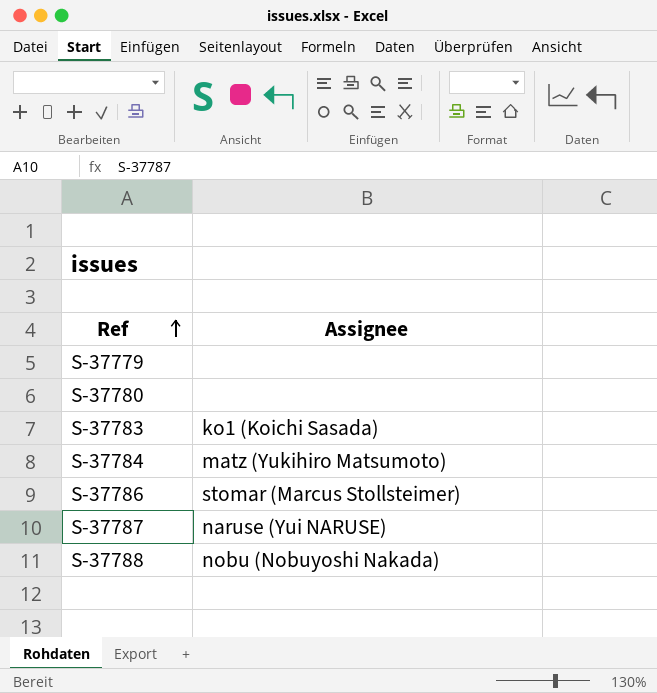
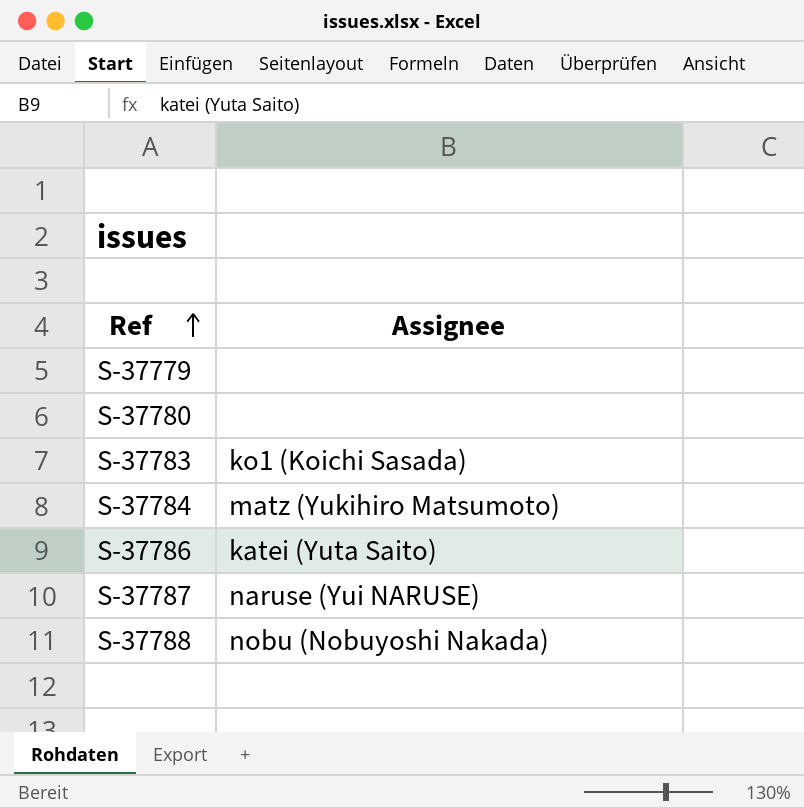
S-37786 | Assignee: stomar (Marcus Stollsteimer) -> katei (Yuta Saito)

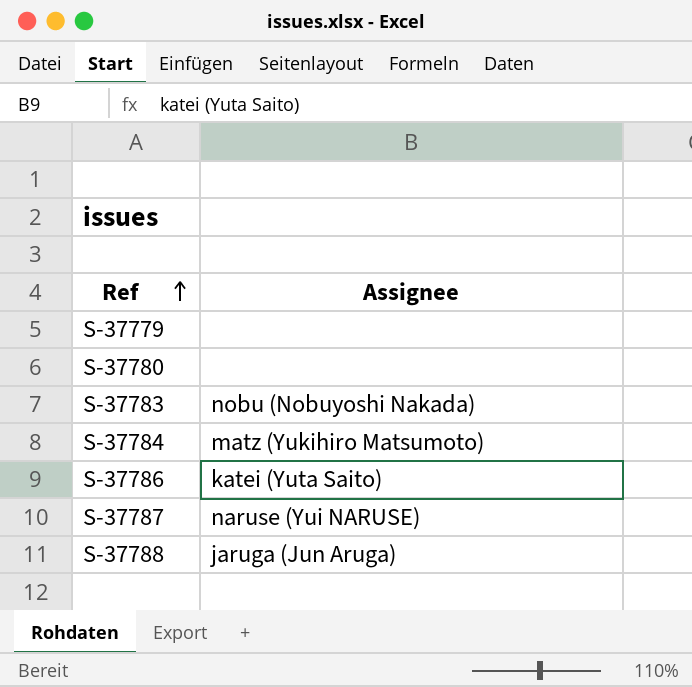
S-37783 | Assignee: ko1 (Koichi Sasada) -> nobu (Nobuyoshi Nakada)
S-37788 | Assignee: nobu (Nobuyoshi Nakada) -> jaruga (Jun Aruga)

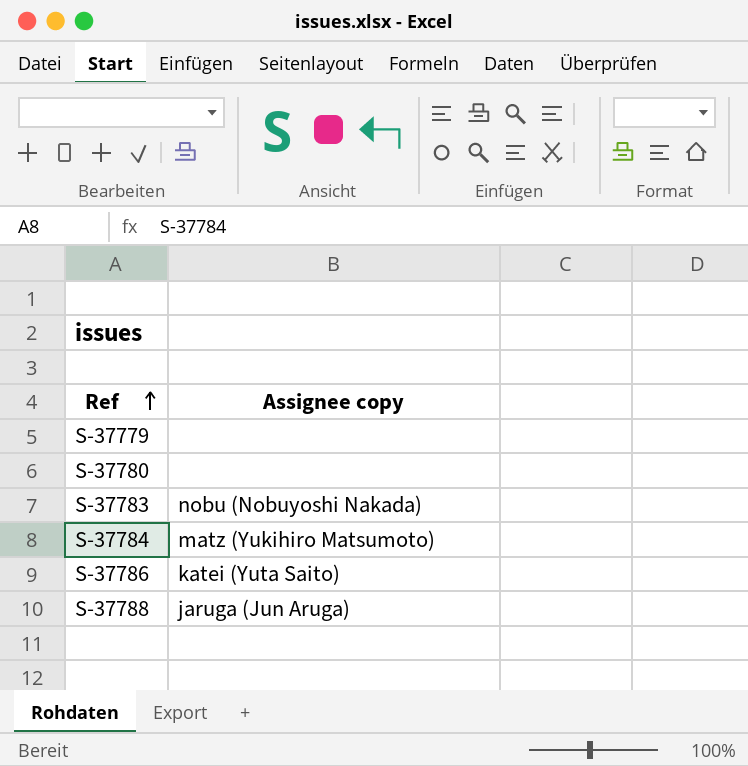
column name: Assignee -> Assignee copy
row S-37787: naruse (Yui NARUSE) -> none

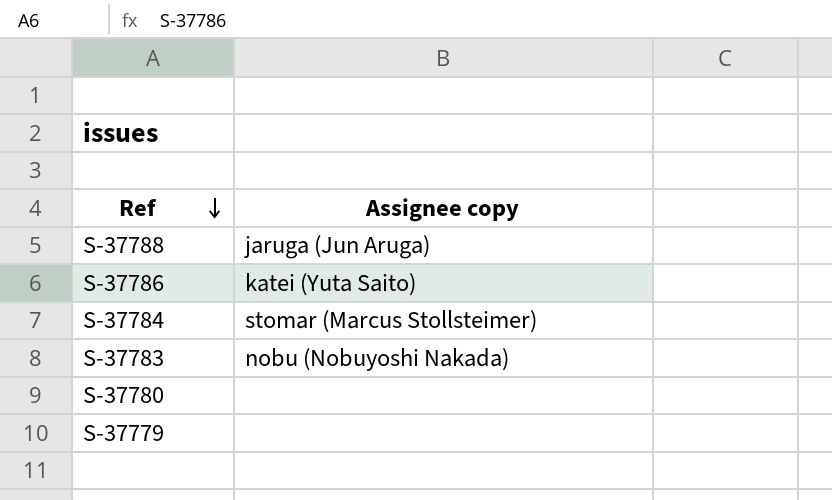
row order: Ref ascending -> Ref descending
S-37784 | Assignee copy: matz (Yukihiro Matsumoto) -> stomar (Marcus Stollsteimer)

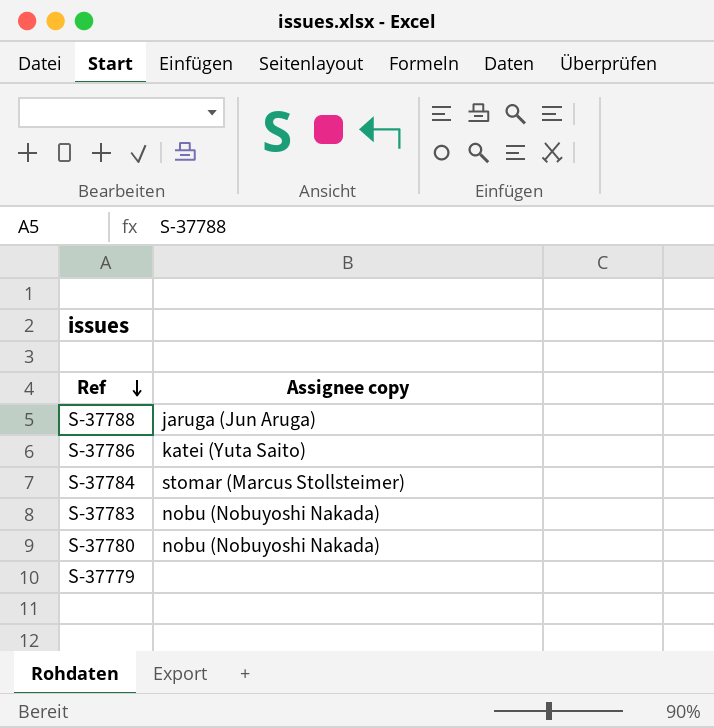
S-37780 | Assignee copy: none -> nobu (Nobuyoshi Nakada)

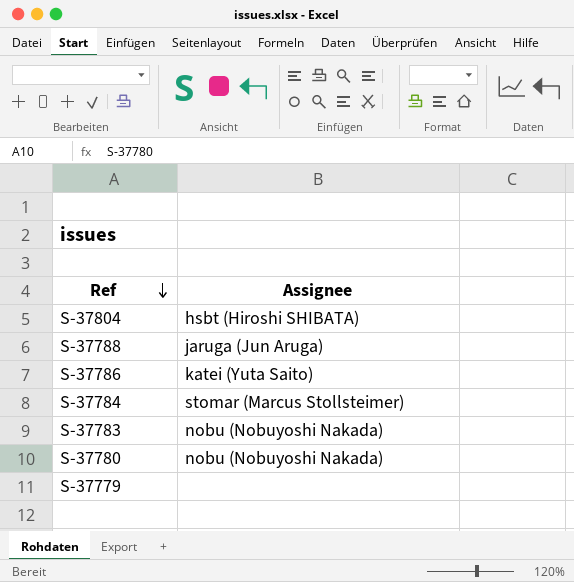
column name: Assignee copy -> Assignee
row S-37804: none -> hsbt (Hiroshi SHIBATA)

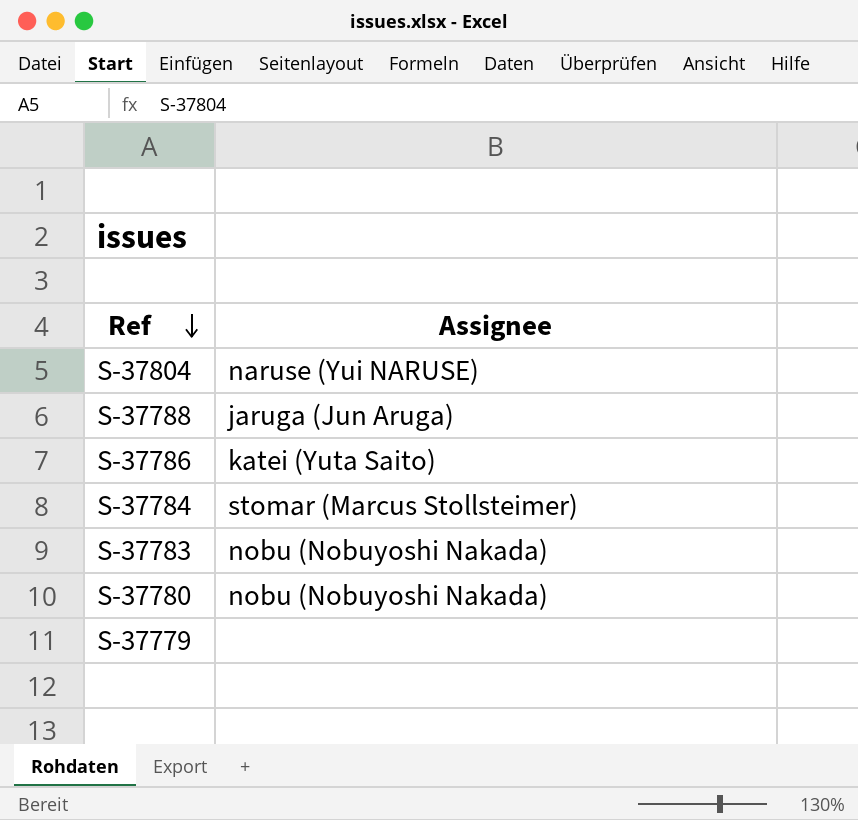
S-37804 | Assignee: hsbt (Hiroshi SHIBATA) -> naruse (Yui NARUSE)

